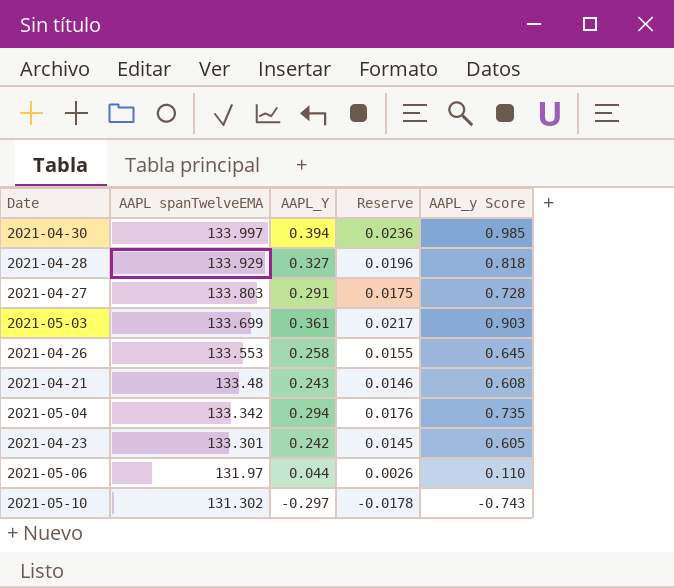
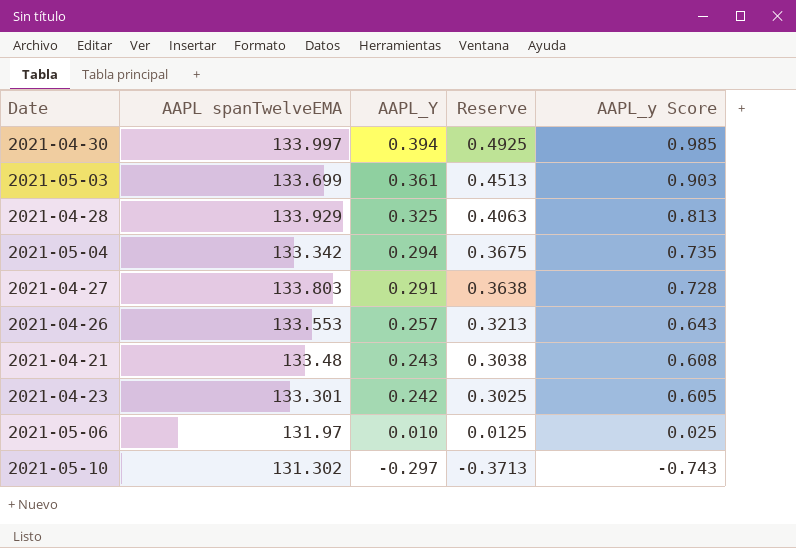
row order: AAPL spanTwelveEMA descending -> AAPL_Y descending
column Reserve | formula: [AAPL_Y] * 0.06 -> [AAPL_Y] * 1.25
2021-04-28 | AAPL_Y: 0.327 -> 0.325
2021-04-28 | AAPL_y Score: 0.818 -> 0.813
2021-04-26 | AAPL_Y: 0.258 -> 0.257
2021-04-26 | AAPL_y Score: 0.645 -> 0.643
2021-05-06 | AAPL_Y: 0.044 -> 0.010
2021-05-06 | AAPL_y Score: 0.110 -> 0.025

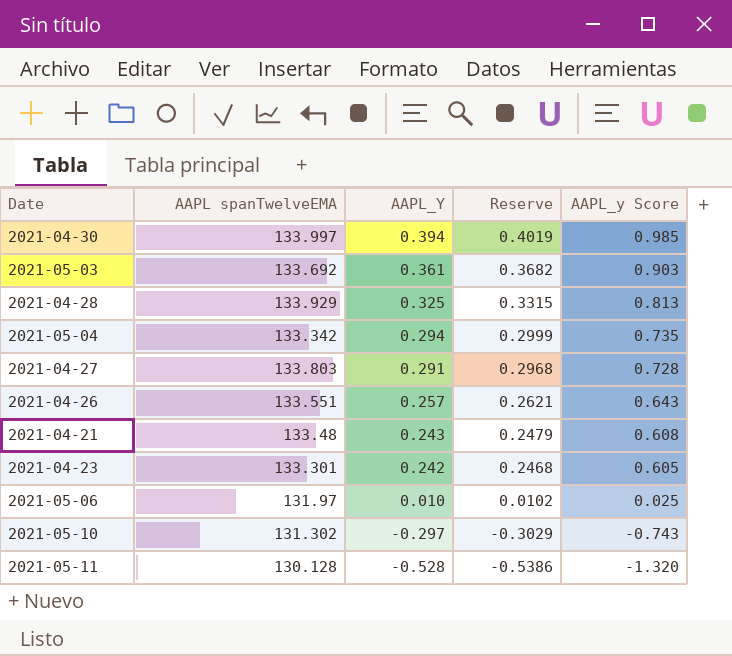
column Reserve | formula: [AAPL_Y] * 1.25 -> [AAPL_Y] * 1.02
2021-05-03 | AAPL spanTwelveEMA: 133.699 -> 133.692
2021-04-26 | AAPL spanTwelveEMA: 133.553 -> 133.551
row 2021-05-11: none -> 130.128 | -0.528 | -0.5386 | -1.320

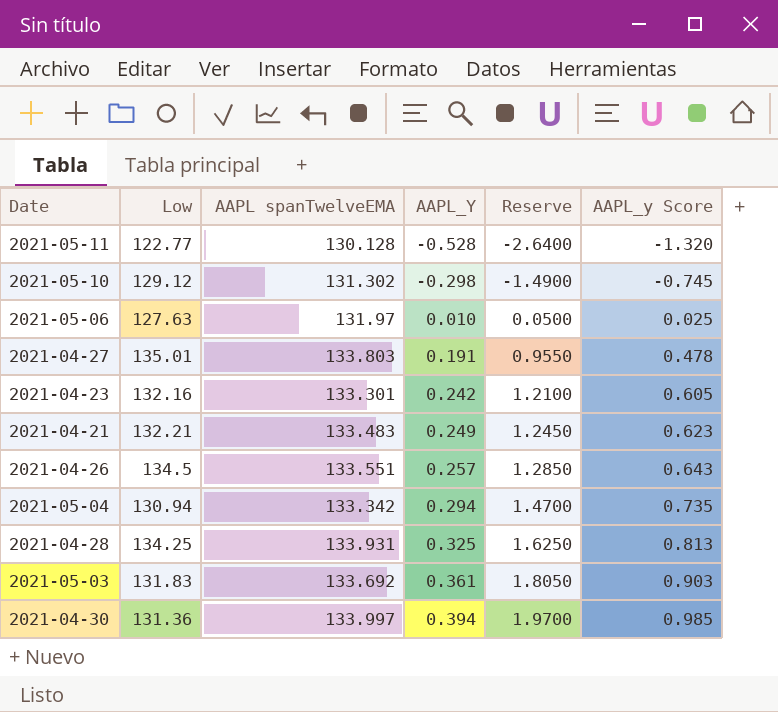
row order: AAPL_Y descending -> AAPL_Y ascending
column Low | position: none -> 2
column Reserve | formula: [AAPL_Y] * 1.02 -> [AAPL_Y] * 5
2021-05-10 | AAPL_Y: -0.297 -> -0.298
2021-05-10 | AAPL_y Score: -0.743 -> -0.745
2021-04-27 | AAPL_Y: 0.291 -> 0.191
2021-04-27 | AAPL_y Score: 0.728 -> 0.478
2021-04-21 | AAPL spanTwelveEMA: 133.48 -> 133.483
2021-04-21 | AAPL_Y: 0.243 -> 0.249
2021-04-21 | AAPL_y Score: 0.608 -> 0.623
2021-04-28 | AAPL spanTwelveEMA: 133.929 -> 133.931

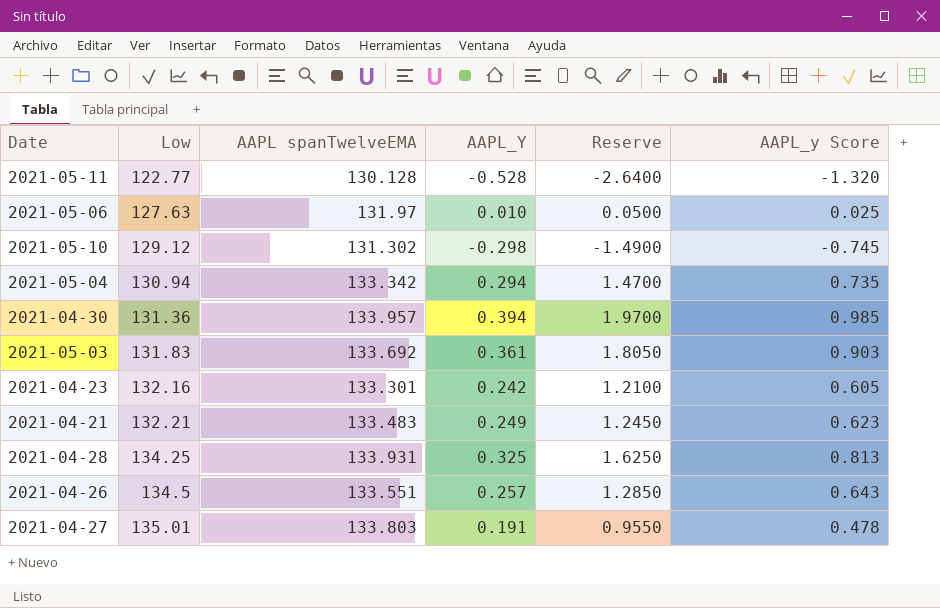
row order: AAPL_Y ascending -> Low ascending
2021-04-30 | AAPL spanTwelveEMA: 133.997 -> 133.957

